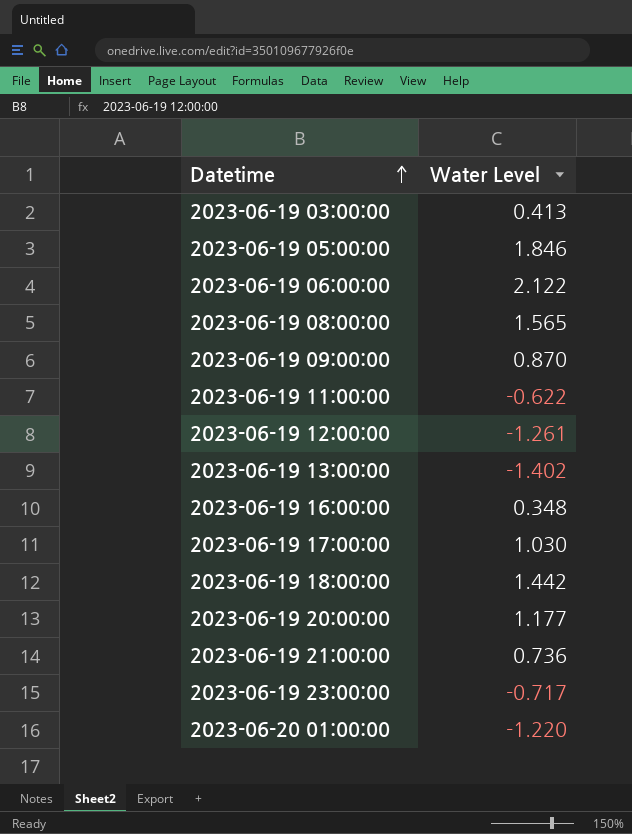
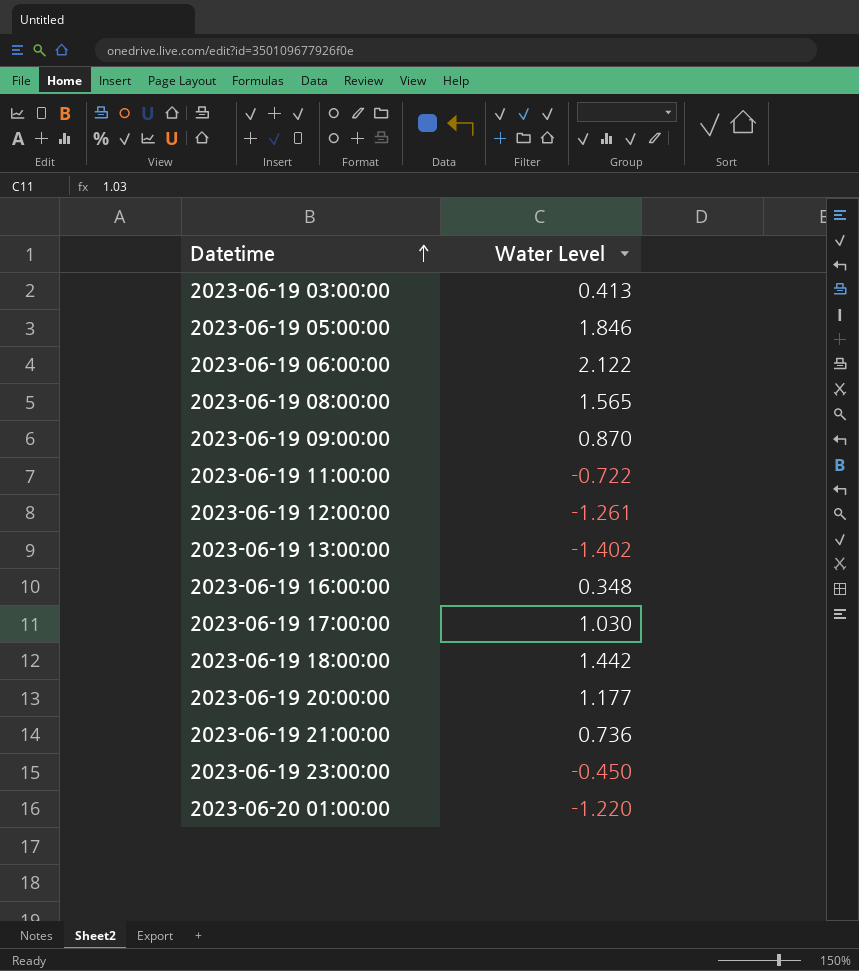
2023-06-19 11:00:00 | Water Level: -0.622 -> -0.722
2023-06-19 23:00:00 | Water Level: -0.717 -> -0.450

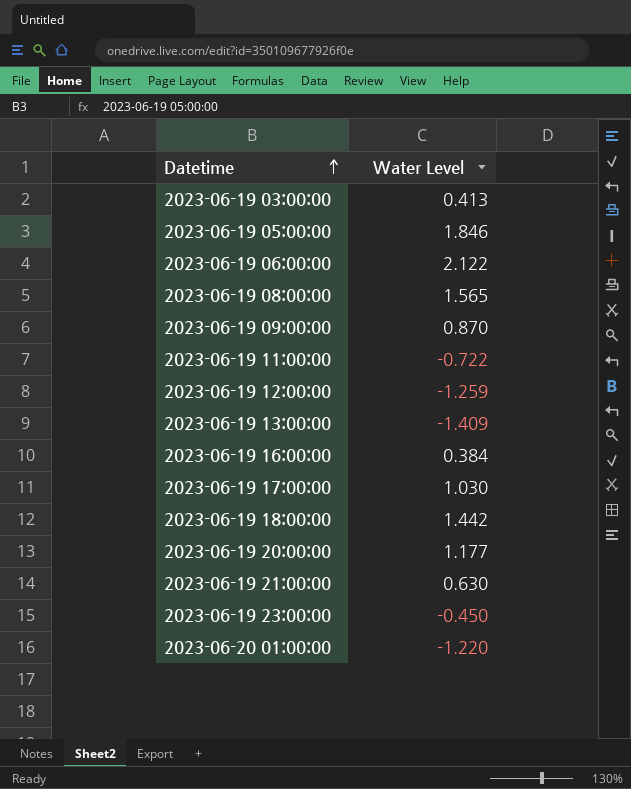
2023-06-19 12:00:00 | Water Level: -1.261 -> -1.259
2023-06-19 13:00:00 | Water Level: -1.402 -> -1.409
2023-06-19 16:00:00 | Water Level: 0.348 -> 0.384
2023-06-19 21:00:00 | Water Level: 0.736 -> 0.630

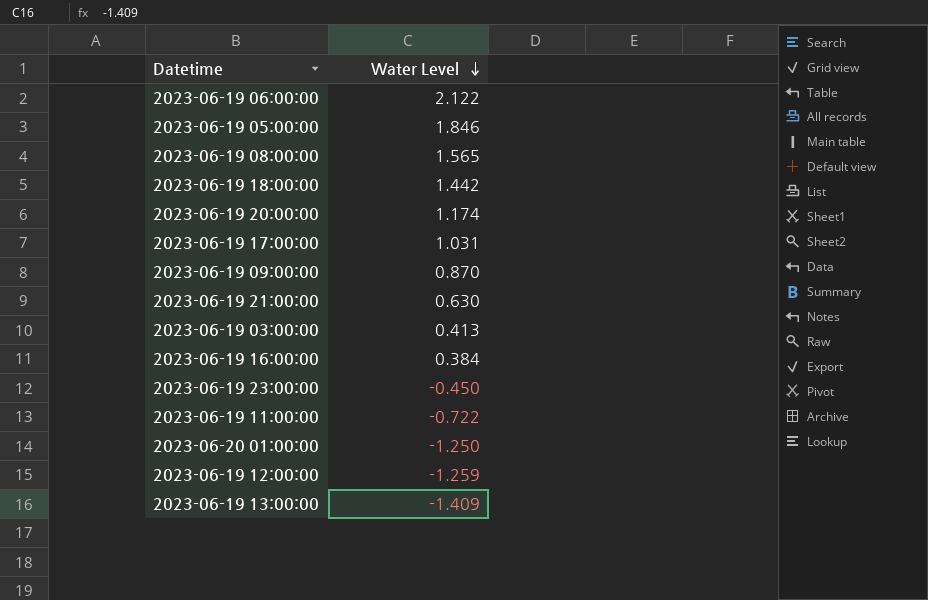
row order: Datetime ascending -> Water Level descending
2023-06-19 20:00:00 | Water Level: 1.177 -> 1.174
2023-06-19 17:00:00 | Water Level: 1.030 -> 1.031
2023-06-20 01:00:00 | Water Level: -1.220 -> -1.250

